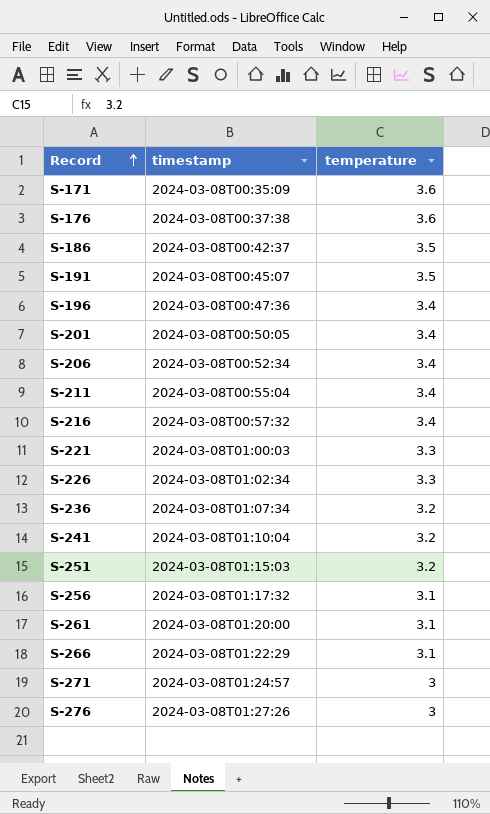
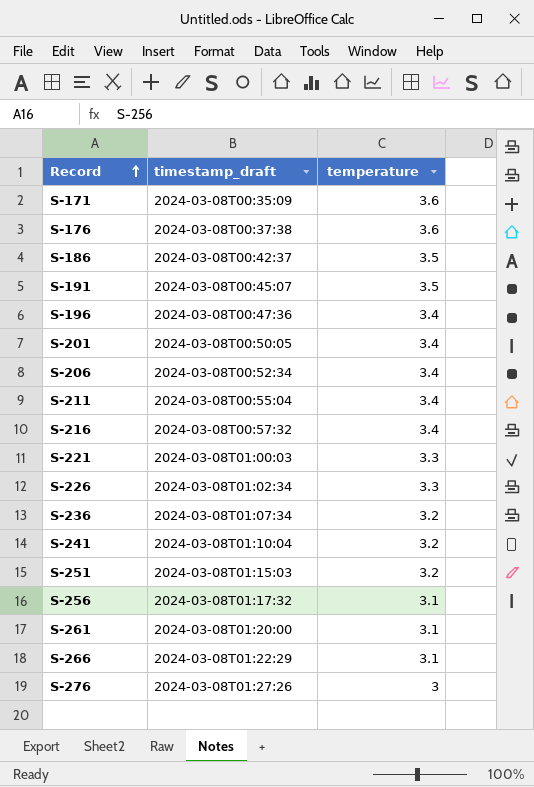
column name: timestamp -> timestamp_draft
row S-271: 2024-03-08T01:24:57 | 3 -> none

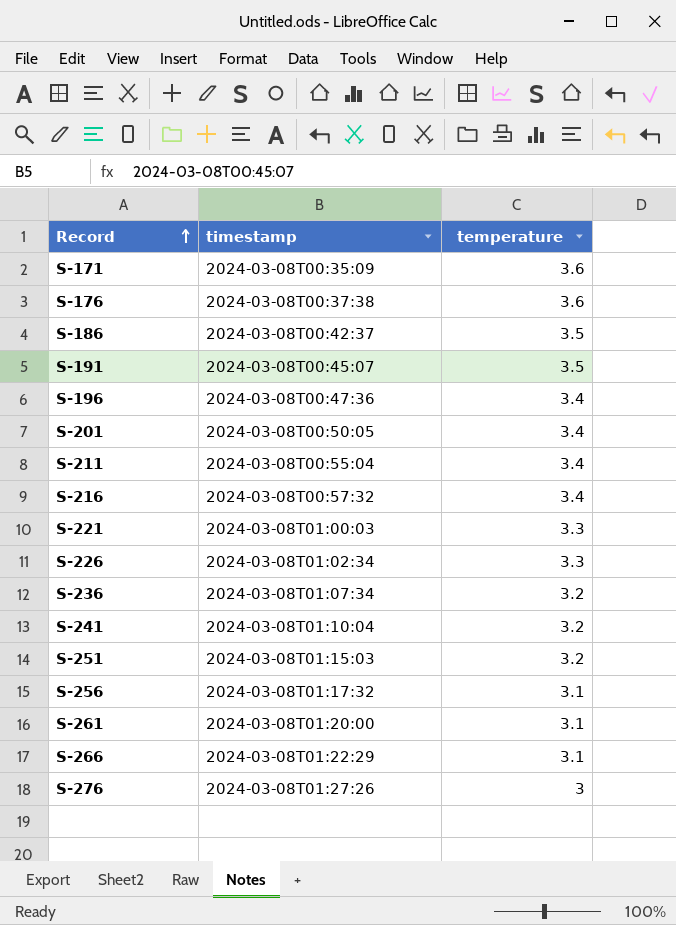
column name: timestamp_draft -> timestamp
row S-206: 2024-03-08T00:52:34 | 3.4 -> none

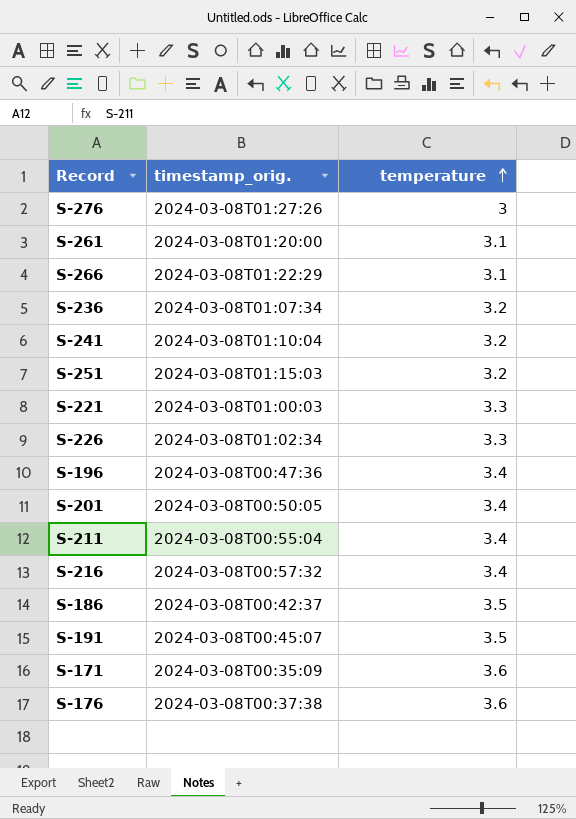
row order: Record ascending -> temperature ascending
column name: timestamp -> timestamp_orig.
row S-256: 2024-03-08T01:17:32 | 3.1 -> none

